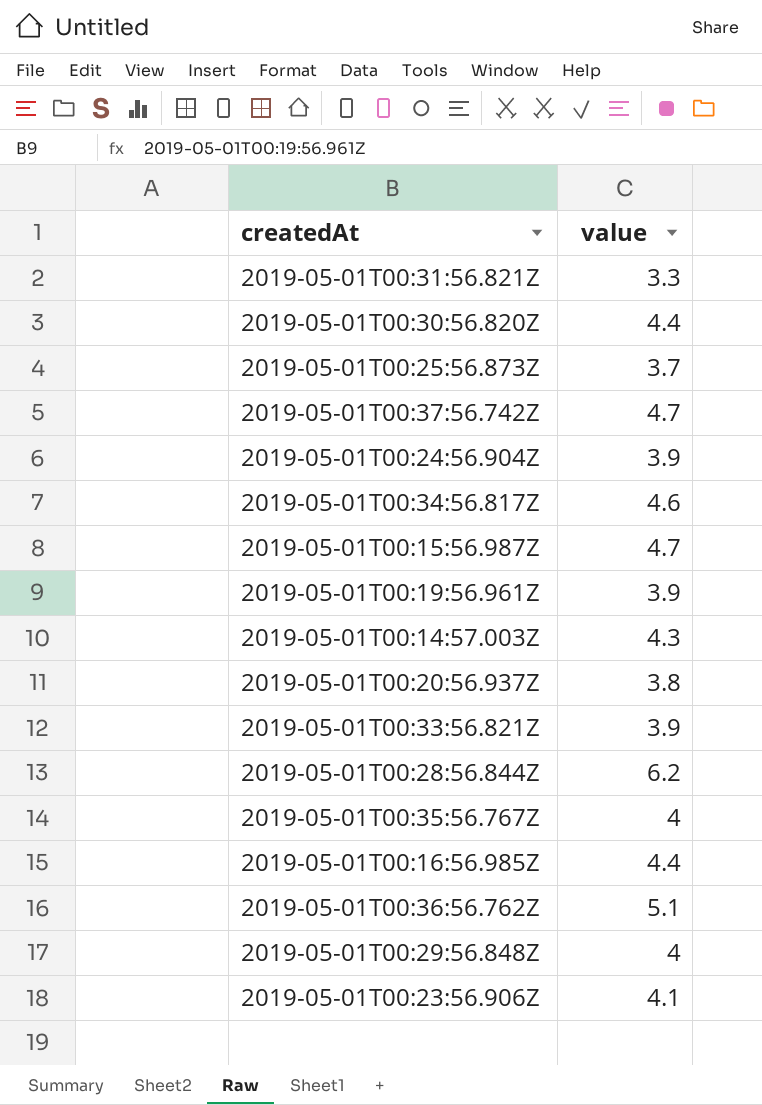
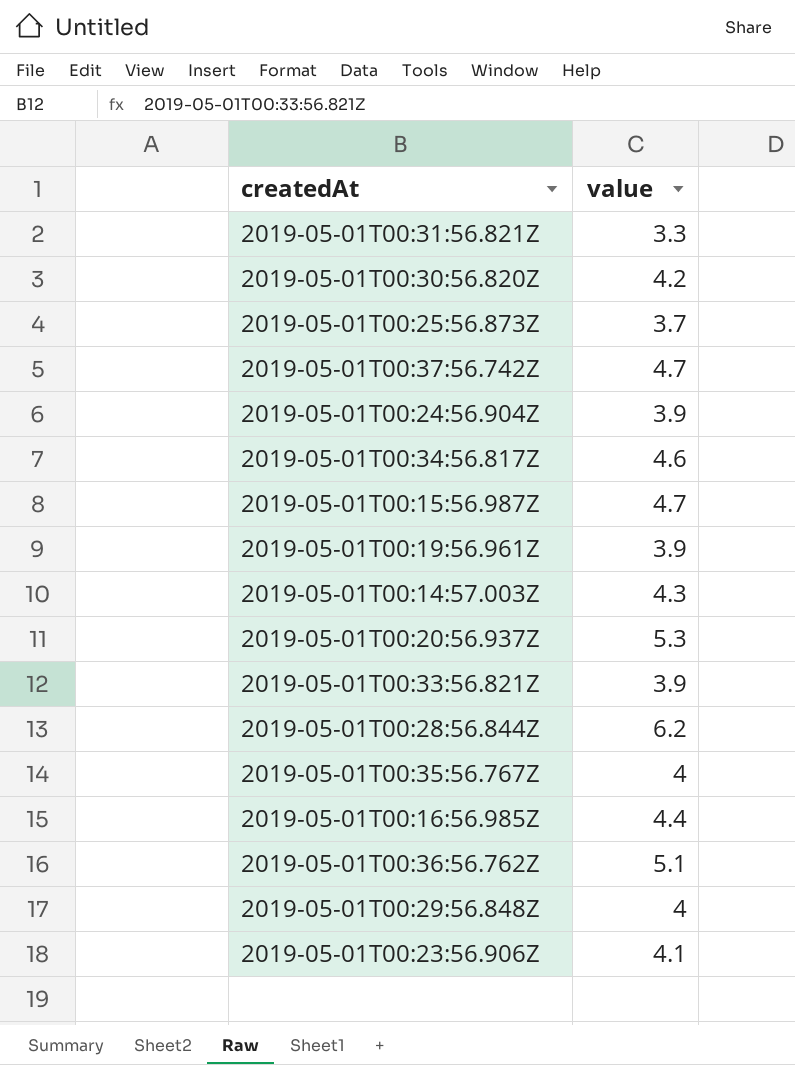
2019-05-01T00:30:56.820Z | value: 4.4 -> 4.2
2019-05-01T00:20:56.937Z | value: 3.8 -> 5.3

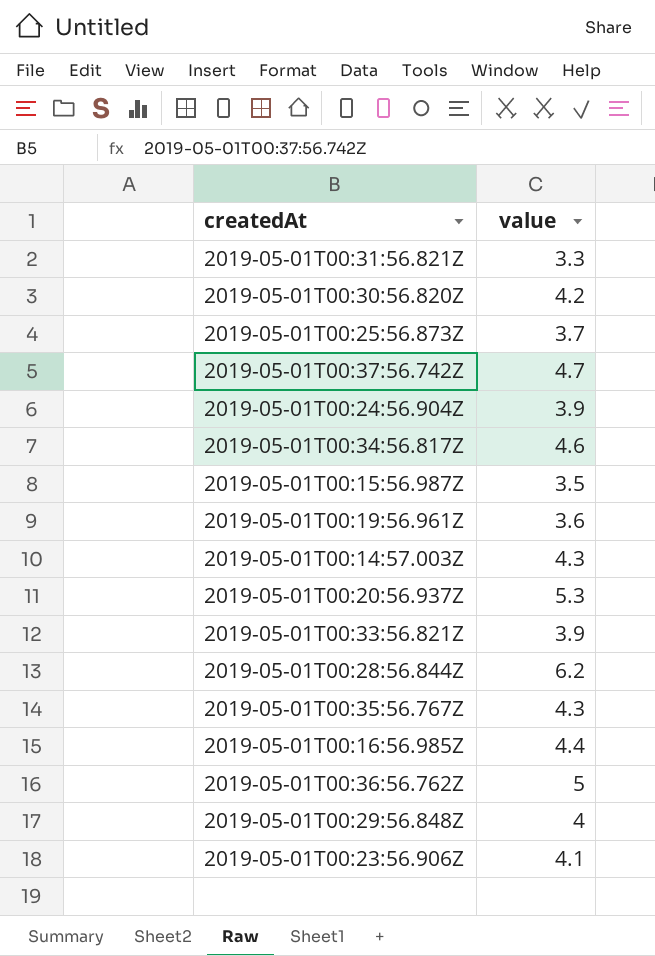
2019-05-01T00:15:56.987Z | value: 4.7 -> 3.5
2019-05-01T00:19:56.961Z | value: 3.9 -> 3.6
2019-05-01T00:35:56.767Z | value: 4 -> 4.3
2019-05-01T00:36:56.762Z | value: 5.1 -> 5

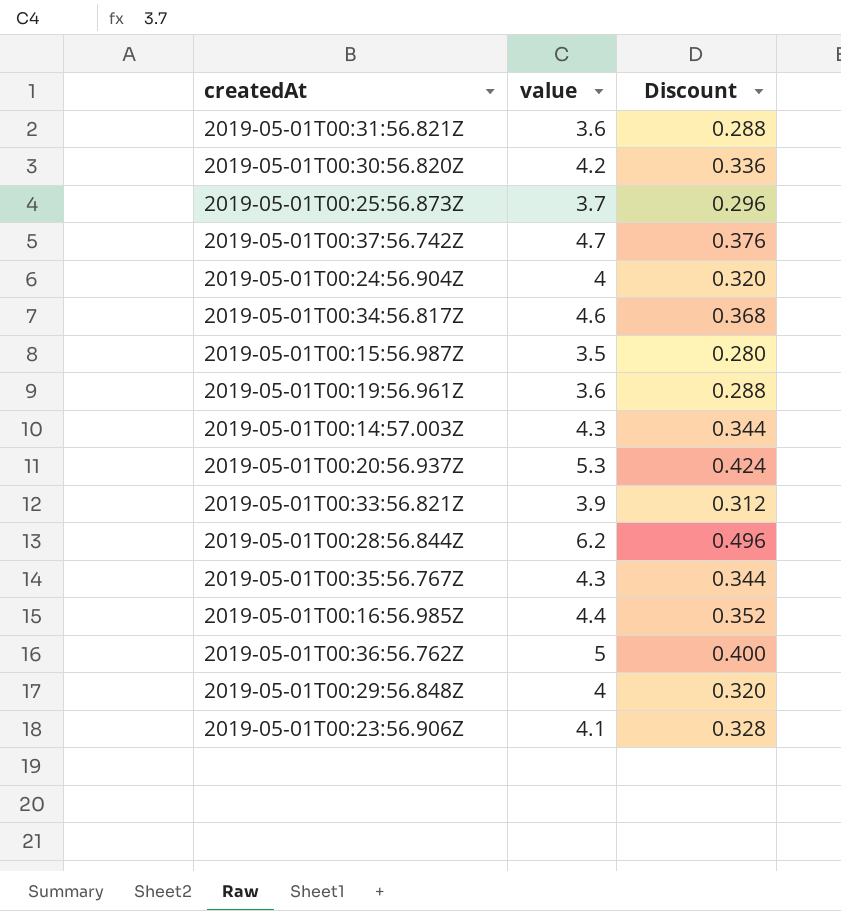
column Discount | formula: none -> [value] * 0.08
2019-05-01T00:31:56.821Z | value: 3.3 -> 3.6
2019-05-01T00:24:56.904Z | value: 3.9 -> 4

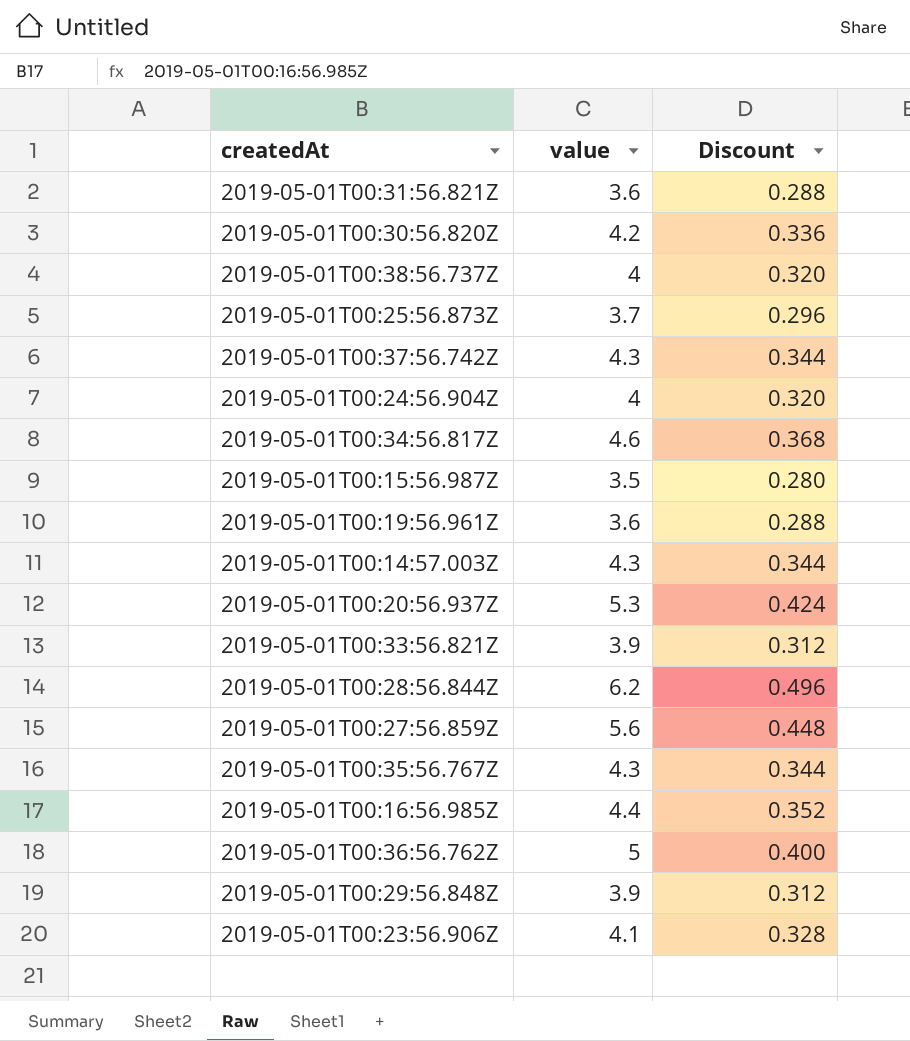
row 2019-05-01T00:38:56.737Z: none -> 4 | 0.320
2019-05-01T00:37:56.742Z | value: 4.7 -> 4.3
2019-05-01T00:37:56.742Z | Discount: 0.376 -> 0.344
row 2019-05-01T00:27:56.859Z: none -> 5.6 | 0.448
2019-05-01T00:29:56.848Z | value: 4 -> 3.9
2019-05-01T00:29:56.848Z | Discount: 0.320 -> 0.312

